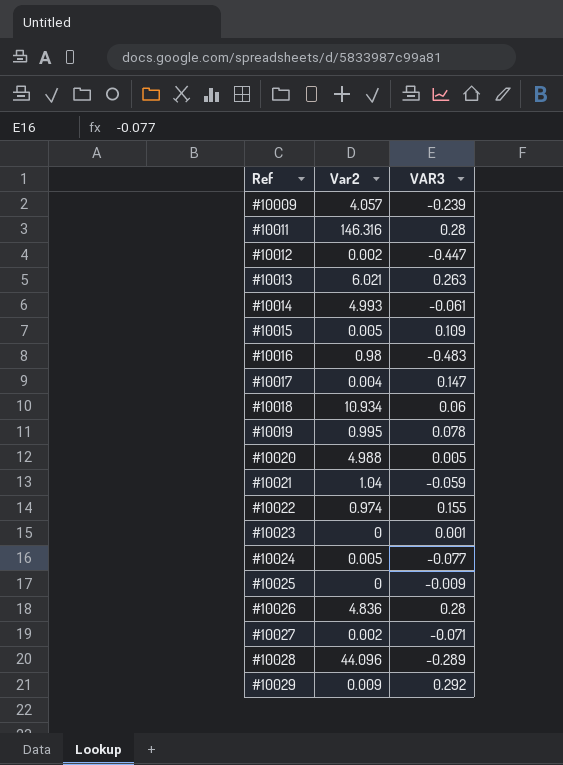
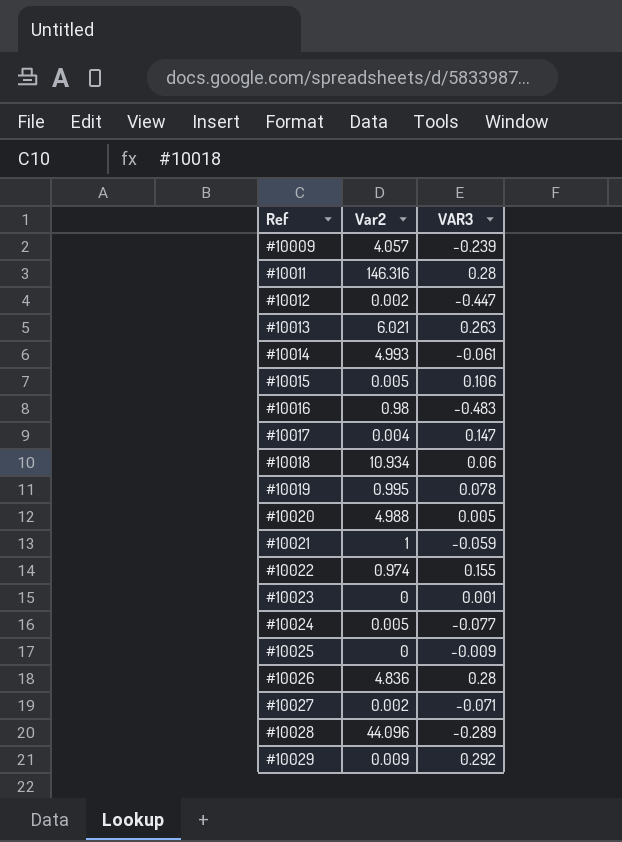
#10015 | VAR3: 0.109 -> 0.106
#10021 | Var2: 1.04 -> 1

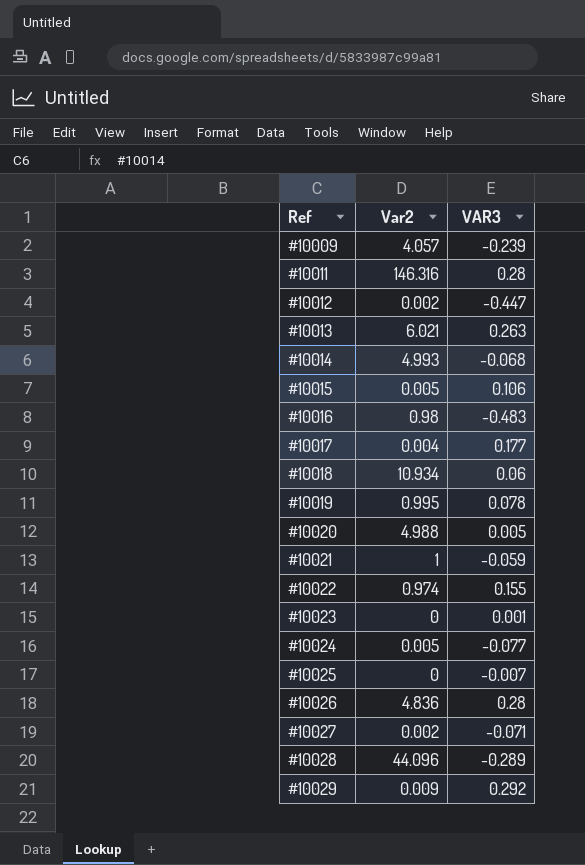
#10014 | VAR3: -0.061 -> -0.068
#10017 | VAR3: 0.147 -> 0.177
#10025 | VAR3: -0.009 -> -0.007

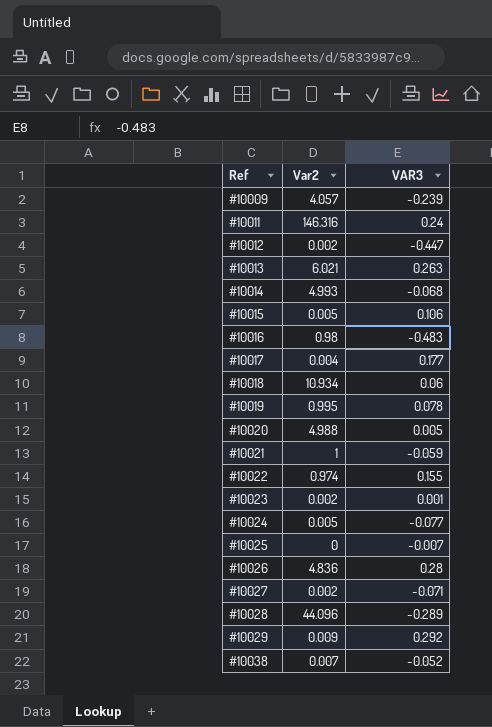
#10011 | VAR3: 0.28 -> 0.24
#10023 | Var2: 0 -> 0.002
row #10038: none -> 0.007 | -0.052

